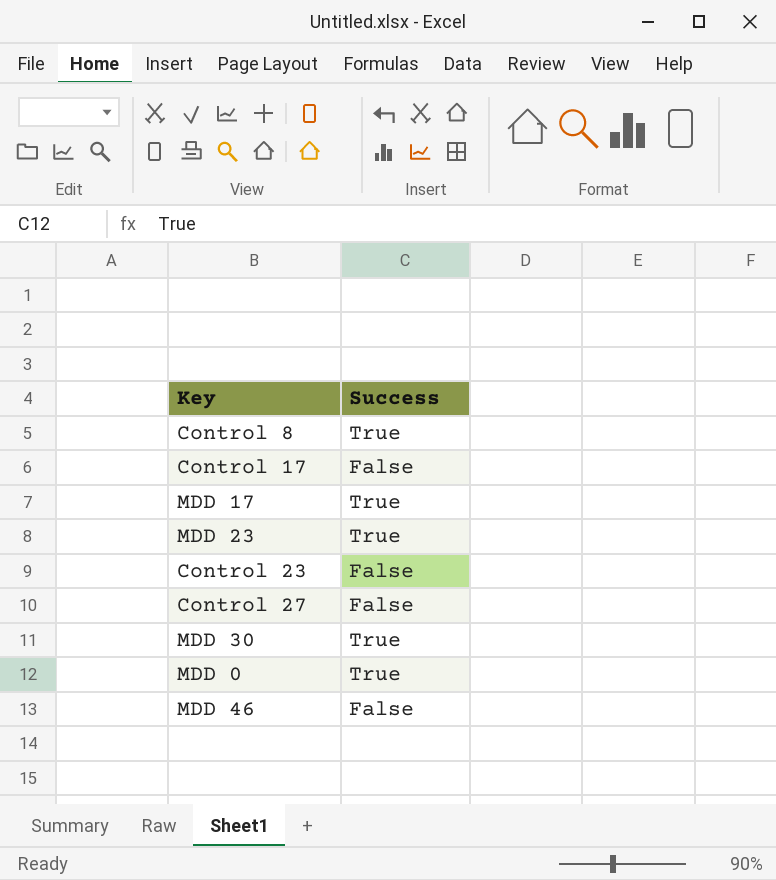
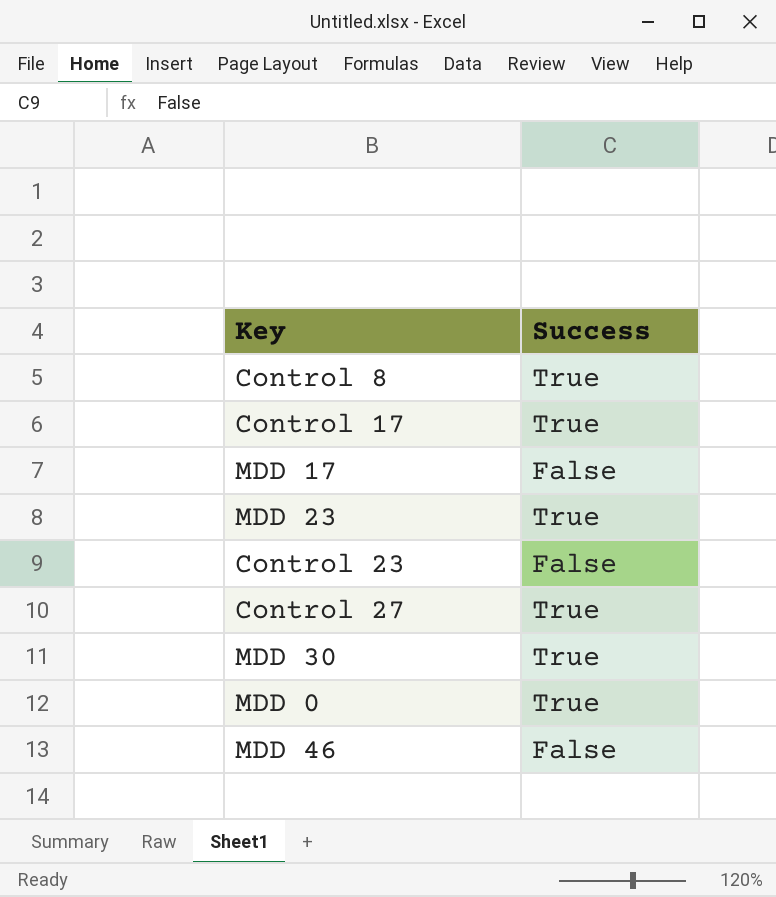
Control 17 | Success: False -> True
MDD 17 | Success: True -> False
Control 27 | Success: False -> True

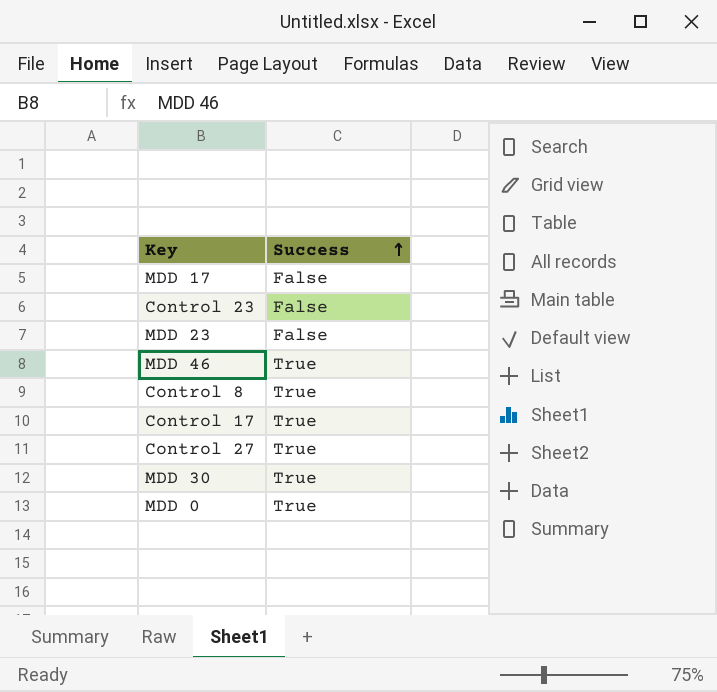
row order: none -> Success ascending
MDD 23 | Success: True -> False
MDD 46 | Success: False -> True

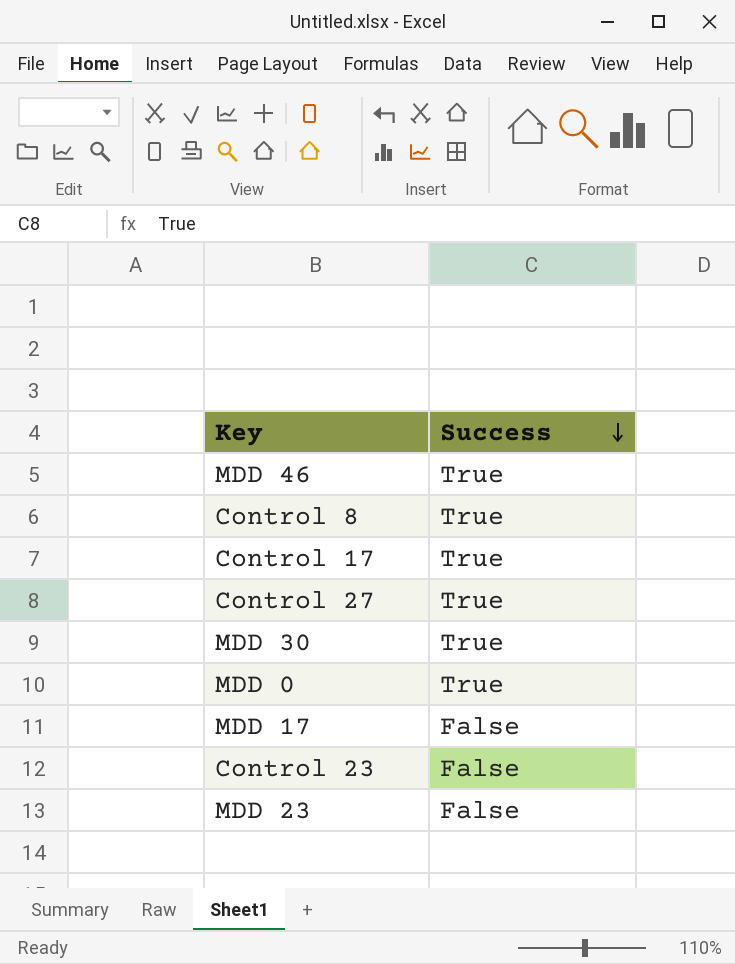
row order: Success ascending -> Success descending

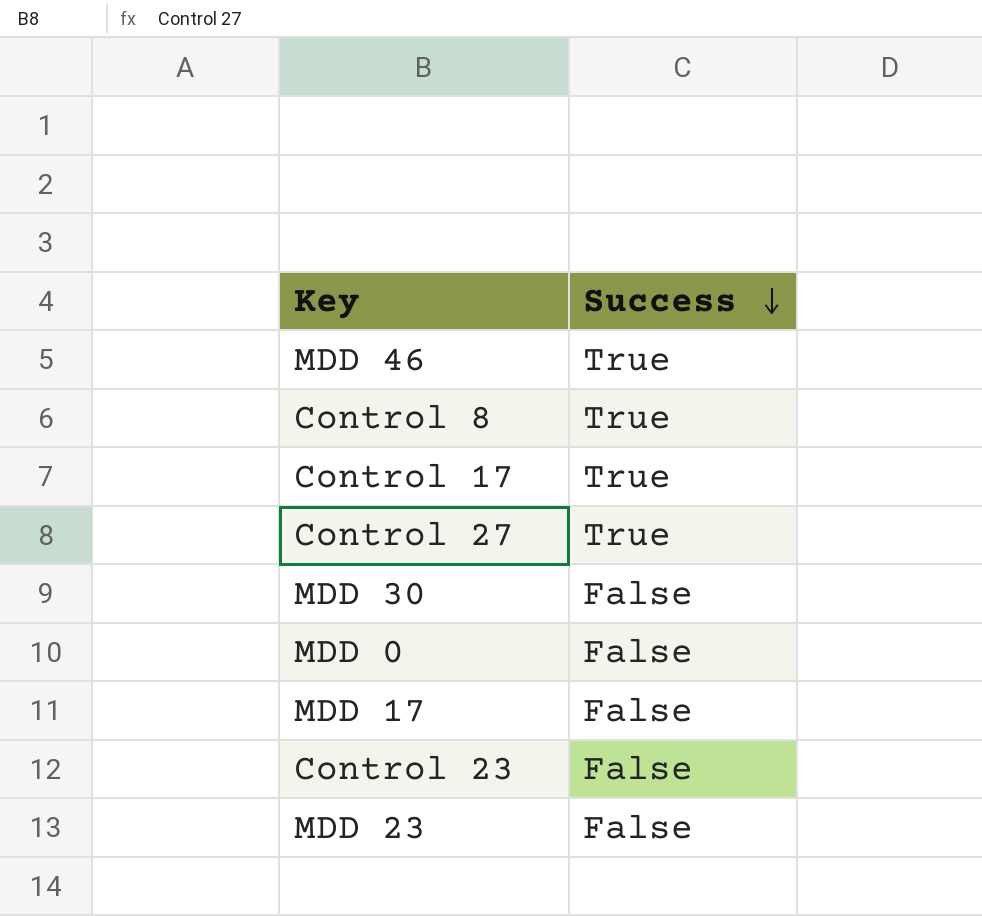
MDD 30 | Success: True -> False
MDD 0 | Success: True -> False

